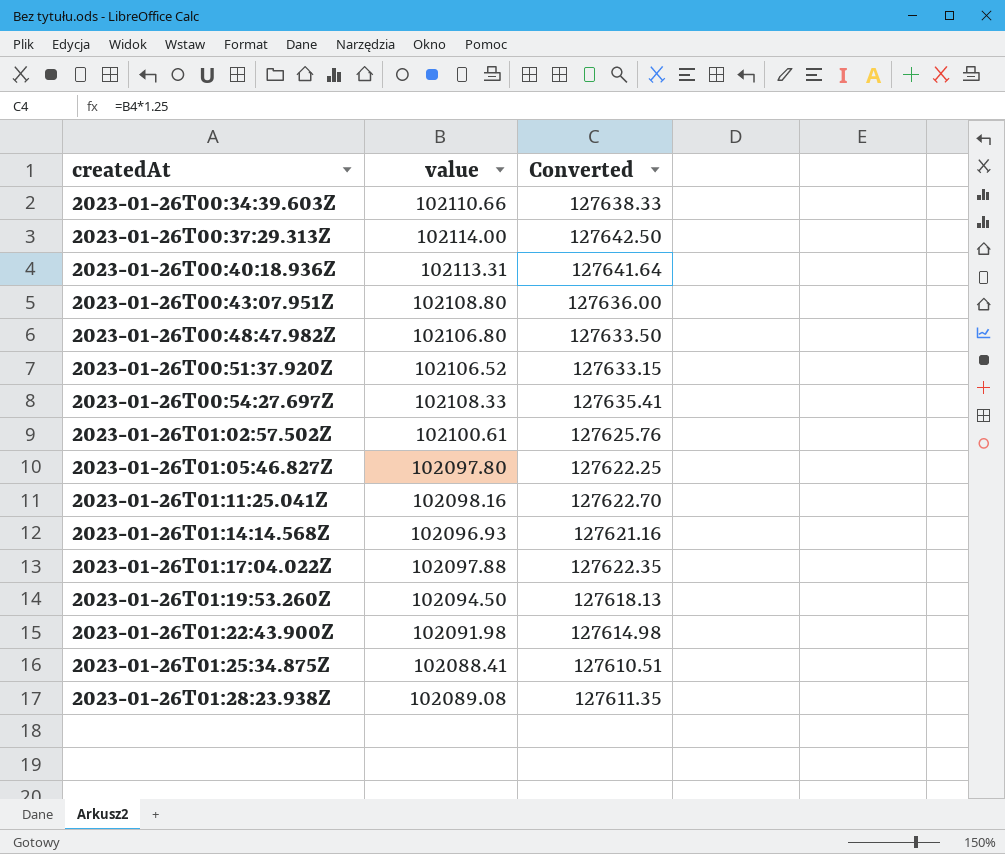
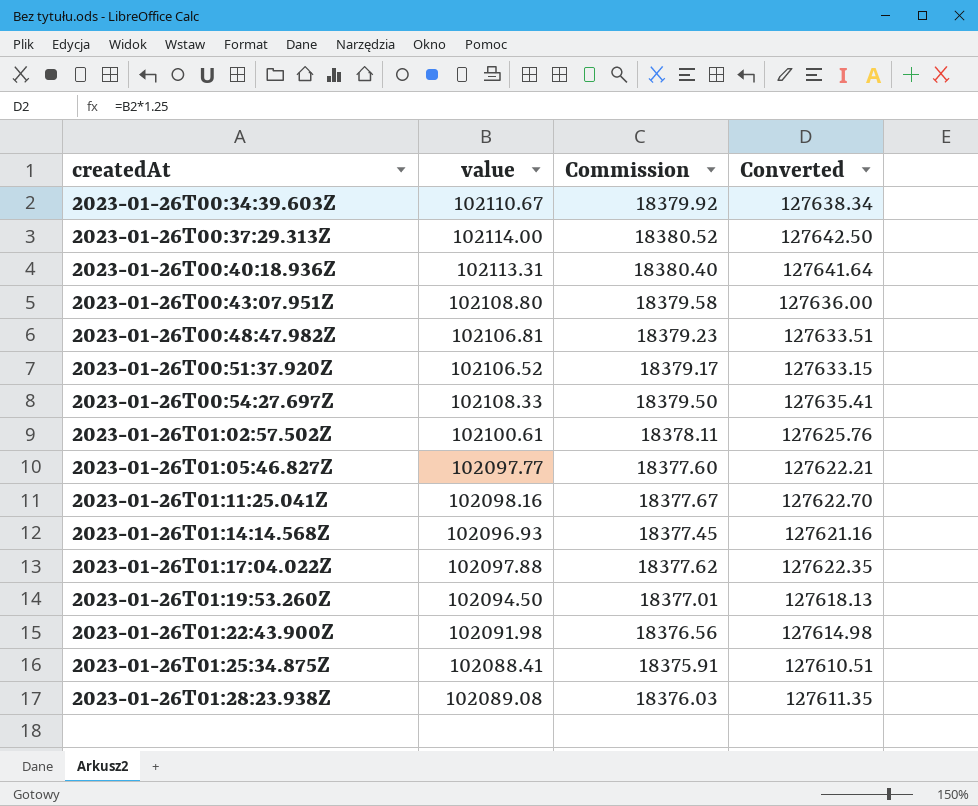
column Commission | formula: none -> [value] * 0.18
2023-01-26T00:34:39.603Z | value: 102110.66 -> 102110.67
2023-01-26T00:34:39.603Z | Converted: 127638.33 -> 127638.34
2023-01-26T00:48:47.982Z | value: 102106.80 -> 102106.81
2023-01-26T00:48:47.982Z | Converted: 127633.50 -> 127633.51
2023-01-26T01:05:46.827Z | value: 102097.80 -> 102097.77
2023-01-26T01:05:46.827Z | Converted: 127622.25 -> 127622.21

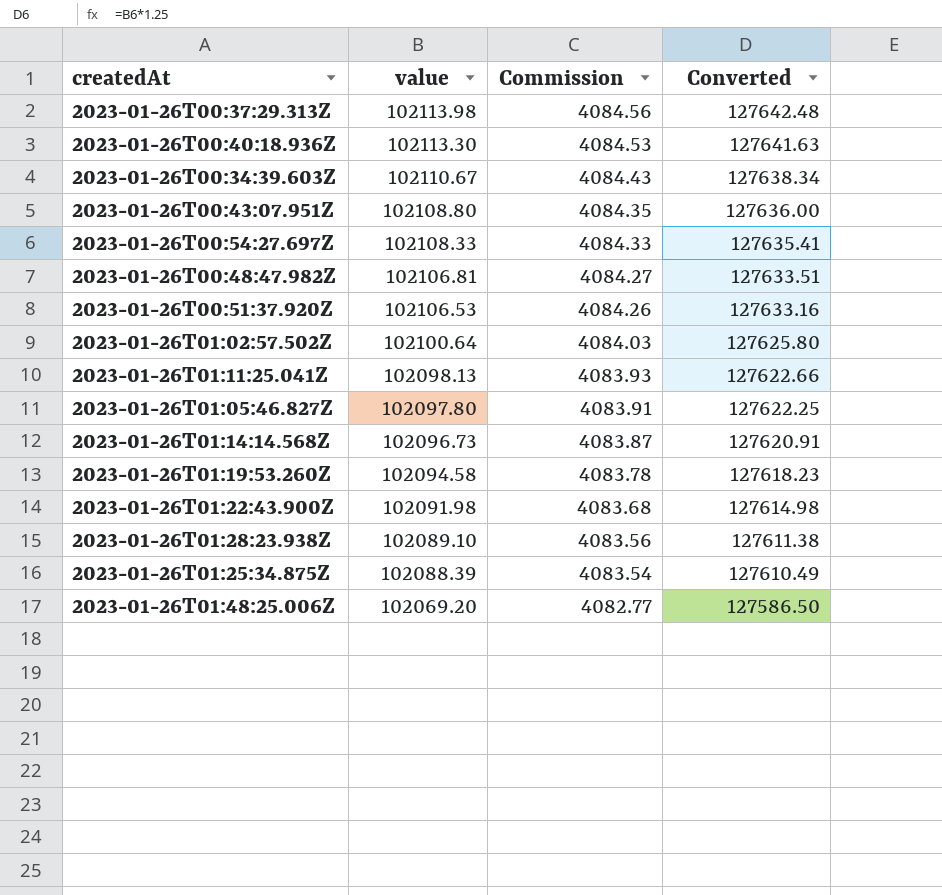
row order: createdAt ascending -> value descending
column Commission | formula: [value] * 0.18 -> [value] * 0.04
row 2023-01-26T01:17:04.022Z: 102097.88 | 18377.62 | 127622.35 -> none
2023-01-26T00:37:29.313Z | value: 102114.00 -> 102113.98
2023-01-26T00:37:29.313Z | Converted: 127642.50 -> 127642.48
2023-01-26T00:40:18.936Z | value: 102113.31 -> 102113.30
2023-01-26T00:40:18.936Z | Converted: 127641.64 -> 127641.63
2023-01-26T00:51:37.920Z | value: 102106.52 -> 102106.53
2023-01-26T00:51:37.920Z | Converted: 127633.15 -> 127633.16
2023-01-26T01:02:57.502Z | value: 102100.61 -> 102100.64
2023-01-26T01:02:57.502Z | Converted: 127625.76 -> 127625.80
2023-01-26T01:11:25.041Z | value: 102098.16 -> 102098.13
2023-01-26T01:11:25.041Z | Converted: 127622.70 -> 127622.66
2023-01-26T01:05:46.827Z | value: 102097.77 -> 102097.80
2023-01-26T01:05:46.827Z | Converted: 127622.21 -> 127622.25
2023-01-26T01:14:14.568Z | value: 102096.93 -> 102096.73
2023-01-26T01:14:14.568Z | Converted: 127621.16 -> 127620.91
2023-01-26T01:19:53.260Z | value: 102094.50 -> 102094.58
2023-01-26T01:19:53.260Z | Converted: 127618.13 -> 127618.23
2023-01-26T01:28:23.938Z | value: 102089.08 -> 102089.10
2023-01-26T01:28:23.938Z | Converted: 127611.35 -> 127611.38
2023-01-26T01:25:34.875Z | value: 102088.41 -> 102088.39
2023-01-26T01:25:34.875Z | Converted: 127610.51 -> 127610.49
row 2023-01-26T01:48:25.006Z: none -> 102069.20 | 4082.77 | 127586.50

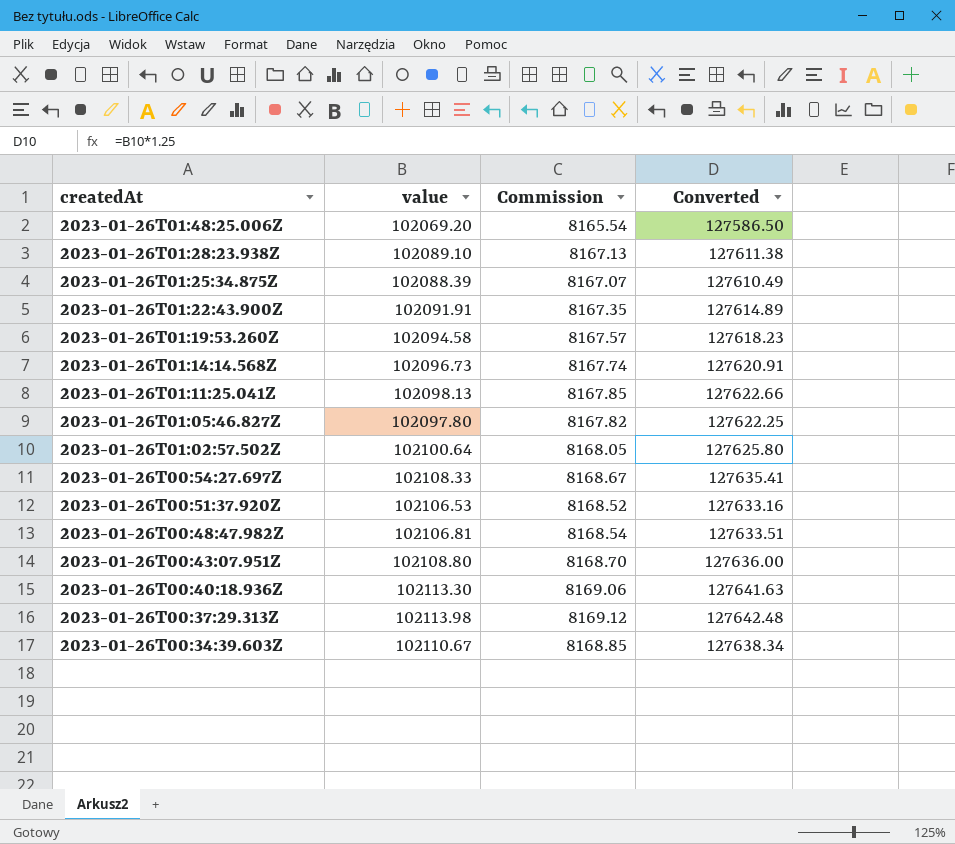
row order: value descending -> createdAt descending
column Commission | formula: [value] * 0.04 -> [value] * 0.08
2023-01-26T01:22:43.900Z | value: 102091.98 -> 102091.91
2023-01-26T01:22:43.900Z | Converted: 127614.98 -> 127614.89

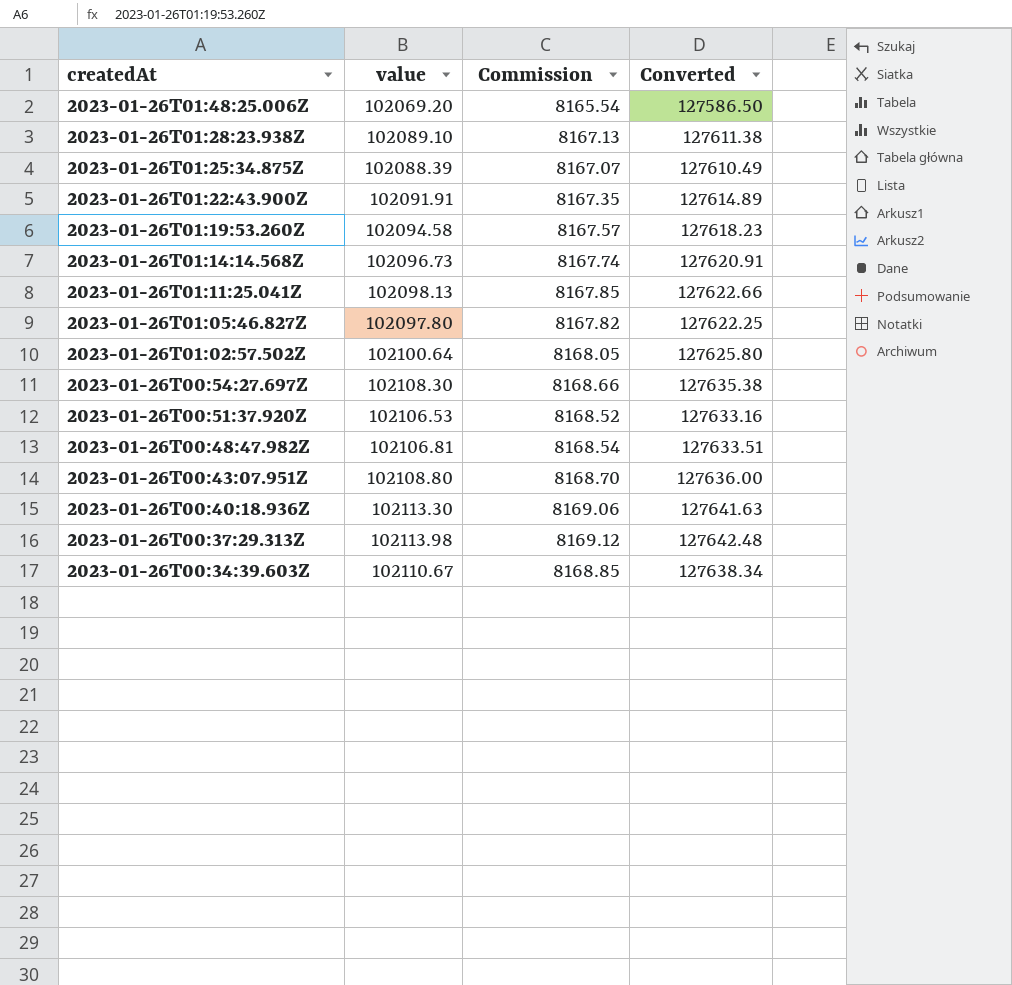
2023-01-26T00:54:27.697Z | value: 102108.33 -> 102108.30
2023-01-26T00:54:27.697Z | Commission: 8168.67 -> 8168.66
2023-01-26T00:54:27.697Z | Converted: 127635.41 -> 127635.38

